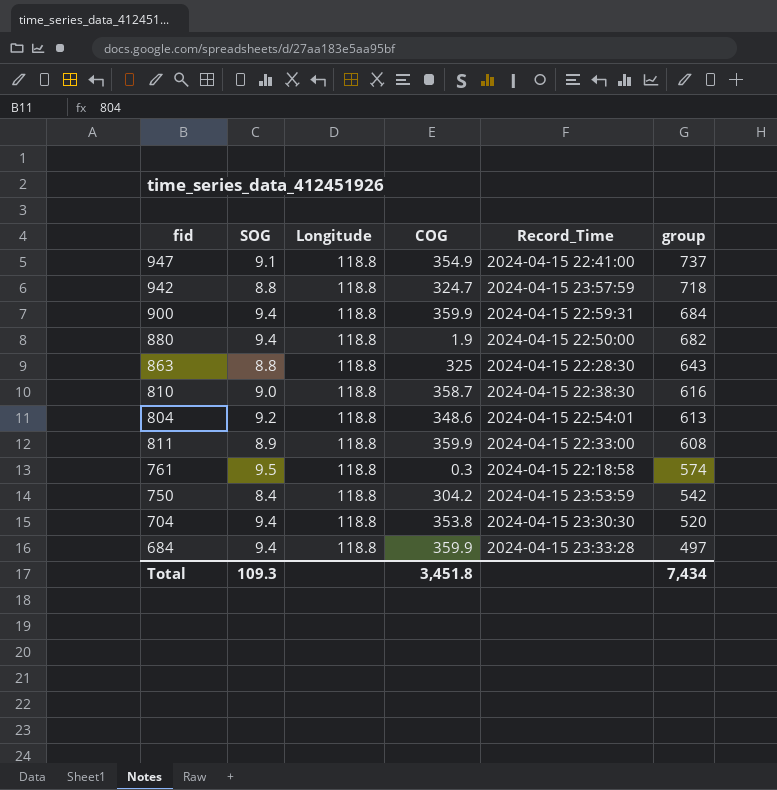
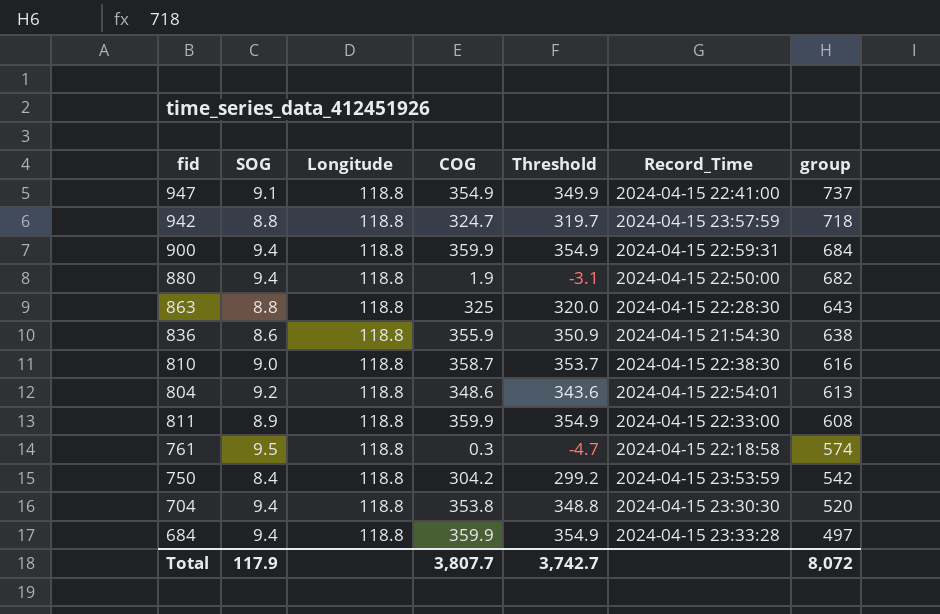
column Threshold | formula: none -> [COG] - 5
row 836: none -> 8.6 | 118.8 | 355.9 | 350.9 | 2024-04-15 21:54:30 | 638
Total | SOG: 109.3 -> 117.9
Total | COG: 3,451.8 -> 3,807.7
Total | group: 7,434 -> 8,072

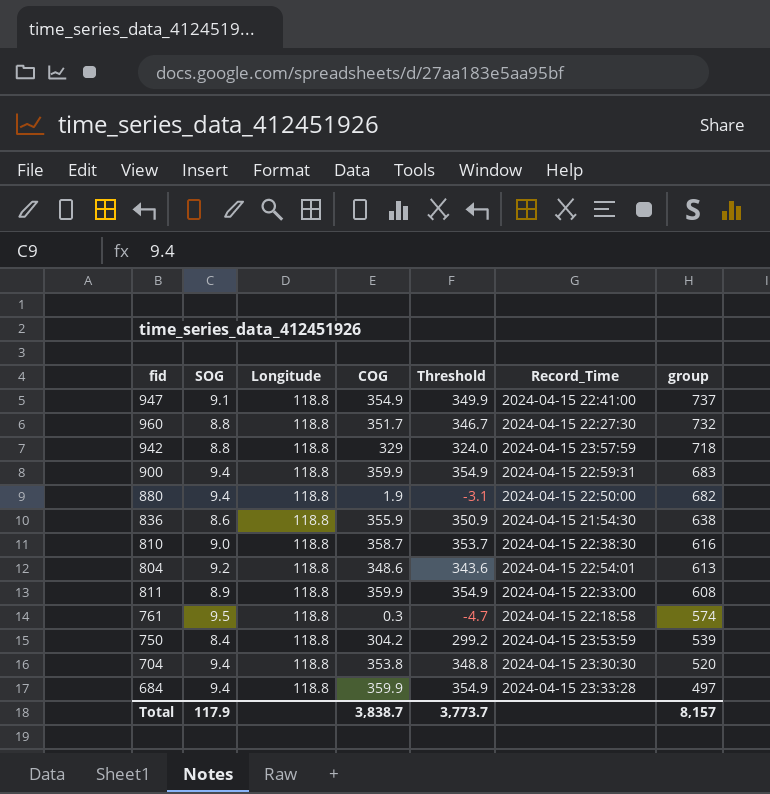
row 863: 8.8 | 118.8 | 325 | 320.0 | 2024-04-15 22:28:30 | 643 -> none
row 960: none -> 8.8 | 118.8 | 351.7 | 346.7 | 2024-04-15 22:27:30 | 732
942 | COG: 324.7 -> 329
942 | Threshold: 319.7 -> 324.0
900 | group: 684 -> 683
750 | group: 542 -> 539
Total | COG: 3,807.7 -> 3,838.7
Total | Threshold: 3,742.7 -> 3,773.7
Total | group: 8,072 -> 8,157

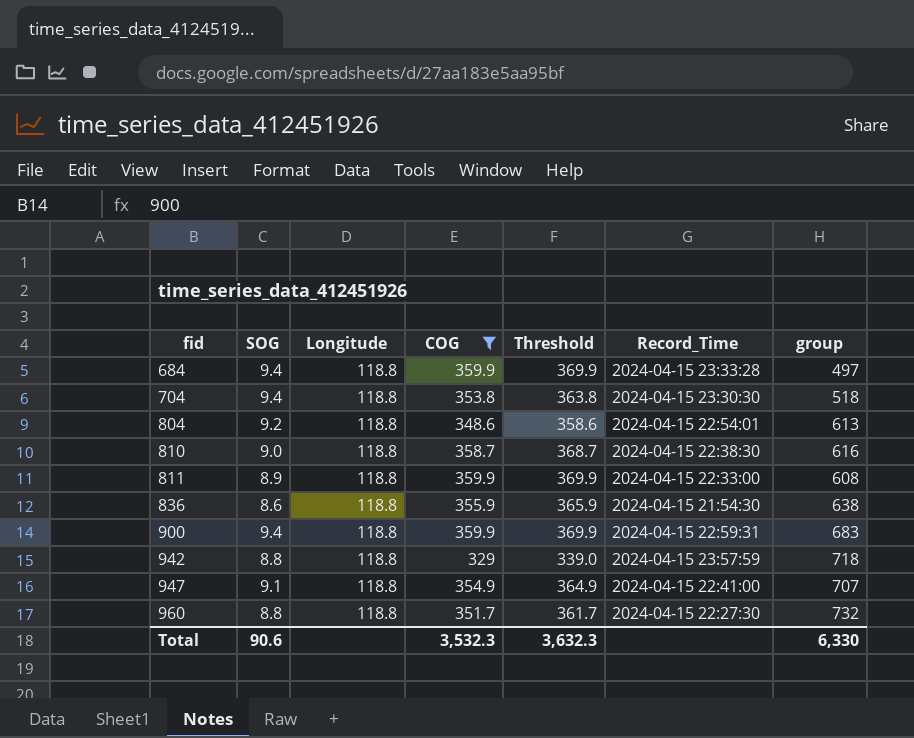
filter: none -> COG >= 329
row order: group descending -> fid ascending
column Threshold | formula: [COG] - 5 -> [COG] + 10
704 | group: 520 -> 518
947 | group: 737 -> 707
Total | SOG: 117.9 -> 90.6
Total | COG: 3,838.7 -> 3,532.3
Total | Threshold: 3,773.7 -> 3,632.3
Total | group: 8,157 -> 6,330

